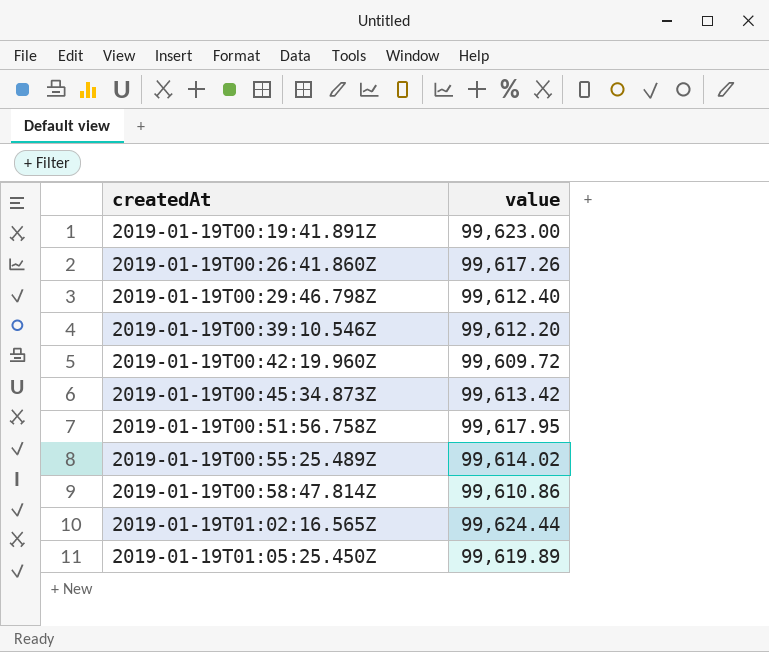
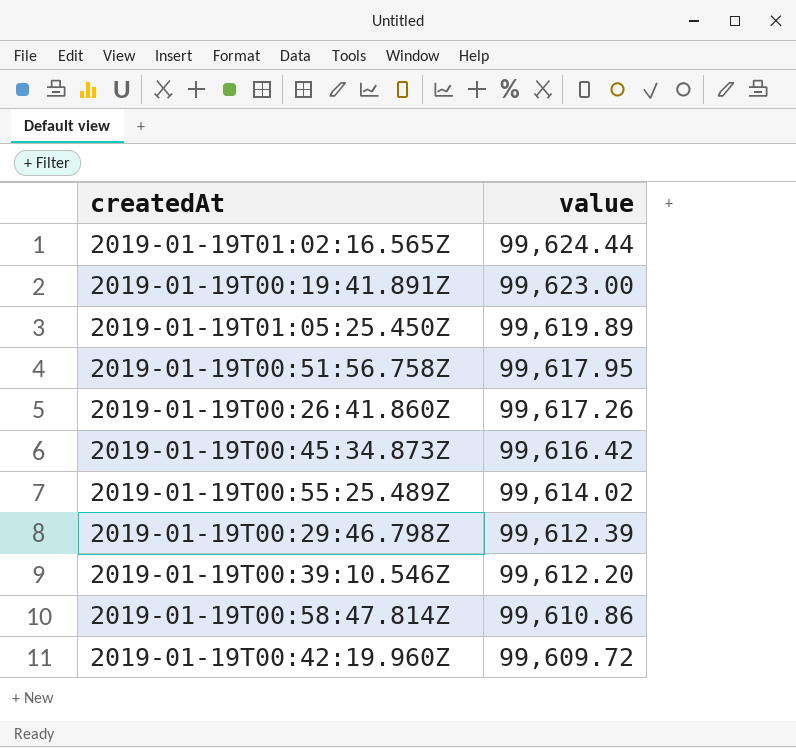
row order: createdAt ascending -> value descending
2019-01-19T00:45:34.873Z | value: 99,613.42 -> 99,616.42
2019-01-19T00:29:46.798Z | value: 99,612.40 -> 99,612.39

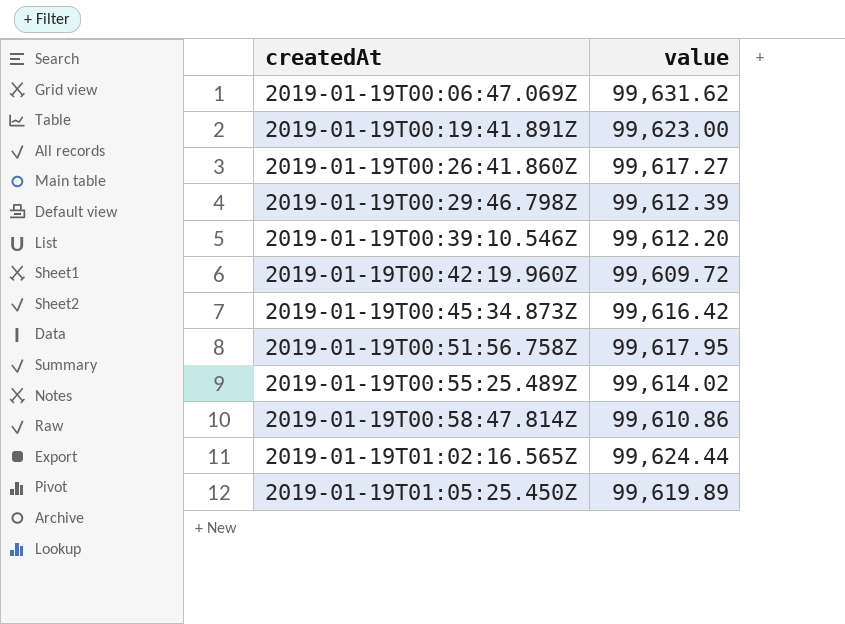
row order: value descending -> createdAt ascending
row 2019-01-19T00:06:47.069Z: none -> 99,631.62
2019-01-19T00:26:41.860Z | value: 99,617.26 -> 99,617.27

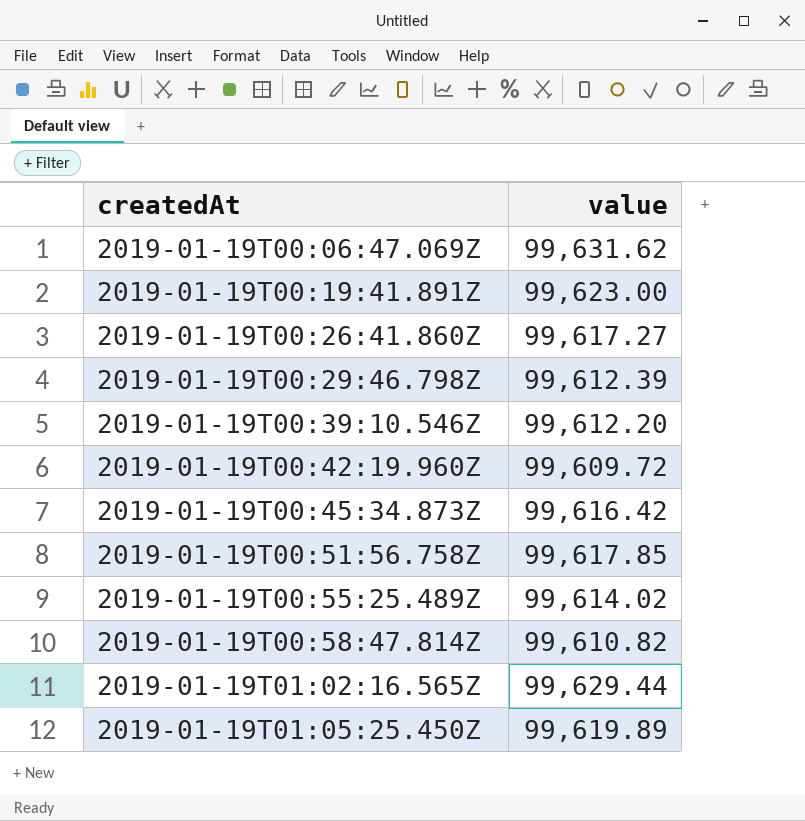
2019-01-19T00:51:56.758Z | value: 99,617.95 -> 99,617.85
2019-01-19T00:58:47.814Z | value: 99,610.86 -> 99,610.82
2019-01-19T01:02:16.565Z | value: 99,624.44 -> 99,629.44

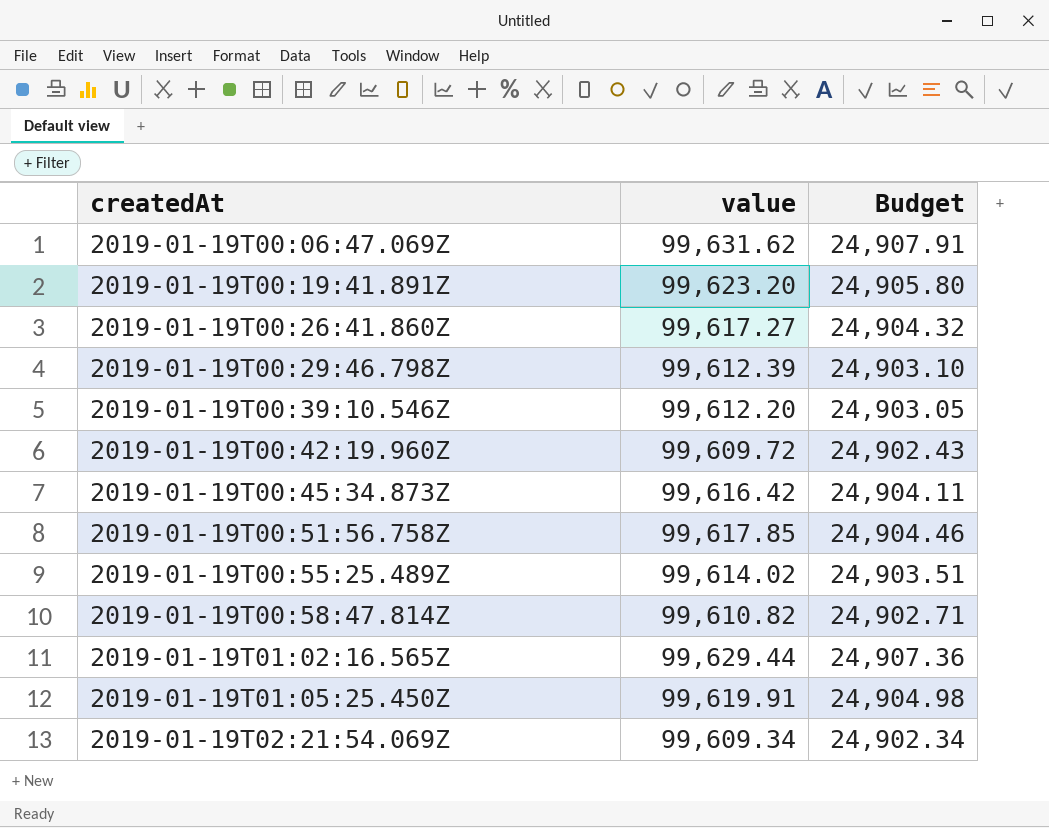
column Budget | formula: none -> [value] * 0.25
2019-01-19T00:19:41.891Z | value: 99,623.00 -> 99,623.20
2019-01-19T01:05:25.450Z | value: 99,619.89 -> 99,619.91
row 2019-01-19T02:21:54.069Z: none -> 99,609.34 | 24,902.34

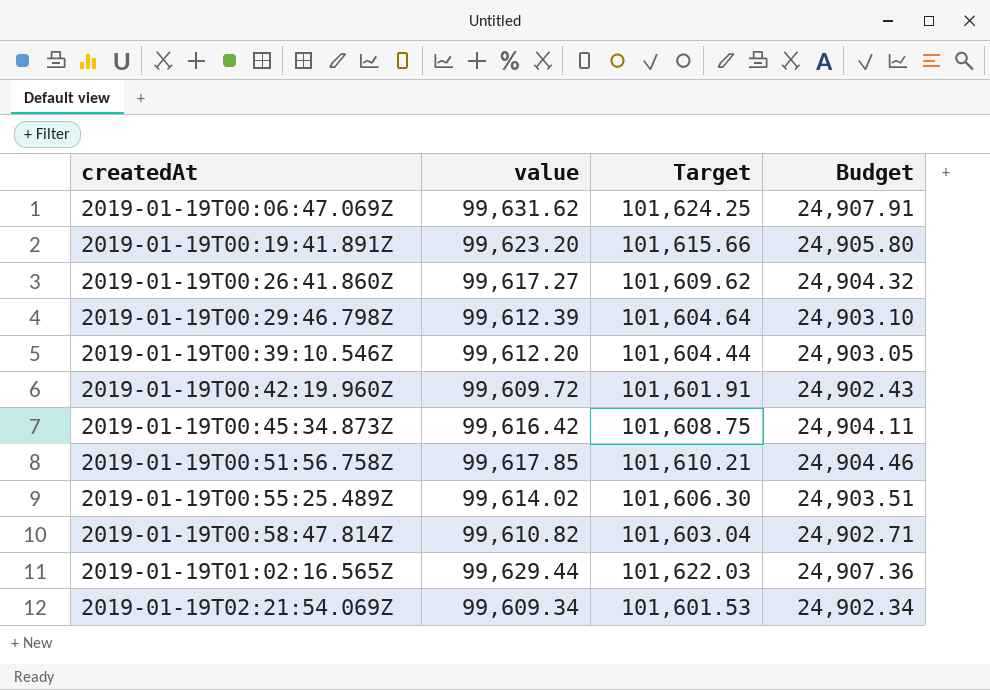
column Target | formula: none -> [value] * 1.02
row 2019-01-19T01:05:25.450Z: 99,619.91 | 24,904.98 -> none

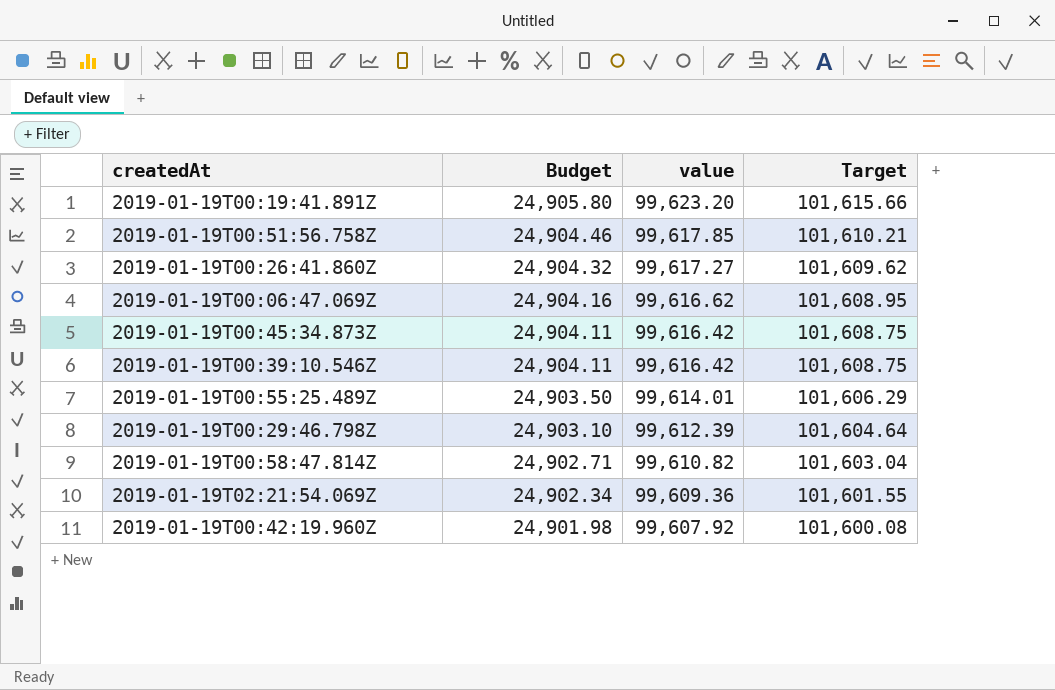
row order: createdAt ascending -> Budget descending
column Budget | position: 4 -> 2
row 2019-01-19T01:02:16.565Z: 99,629.44 | 101,622.03 | 24,907.36 -> none
2019-01-19T00:06:47.069Z | Budget: 24,907.91 -> 24,904.16
2019-01-19T00:06:47.069Z | value: 99,631.62 -> 99,616.62
2019-01-19T00:06:47.069Z | Target: 101,624.25 -> 101,608.95
2019-01-19T00:39:10.546Z | Budget: 24,903.05 -> 24,904.11
2019-01-19T00:39:10.546Z | value: 99,612.20 -> 99,616.42
2019-01-19T00:39:10.546Z | Target: 101,604.44 -> 101,608.75
2019-01-19T00:55:25.489Z | Budget: 24,903.51 -> 24,903.50
2019-01-19T00:55:25.489Z | value: 99,614.02 -> 99,614.01
2019-01-19T00:55:25.489Z | Target: 101,606.30 -> 101,606.29
2019-01-19T02:21:54.069Z | value: 99,609.34 -> 99,609.36
2019-01-19T02:21:54.069Z | Target: 101,601.53 -> 101,601.55
2019-01-19T00:42:19.960Z | Budget: 24,902.43 -> 24,901.98
2019-01-19T00:42:19.960Z | value: 99,609.72 -> 99,607.92
2019-01-19T00:42:19.960Z | Target: 101,601.91 -> 101,600.08

